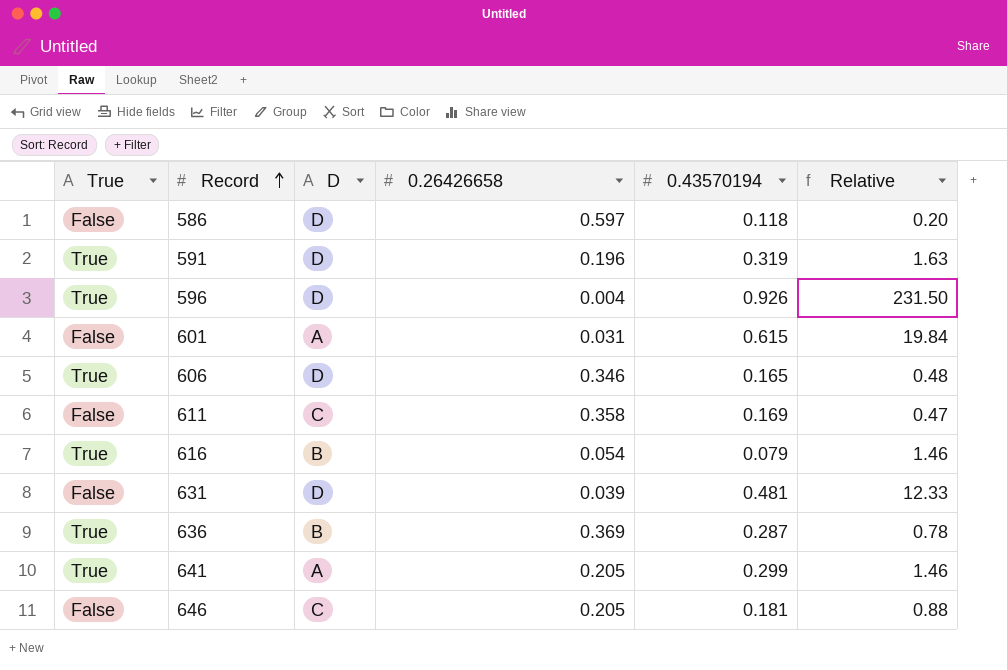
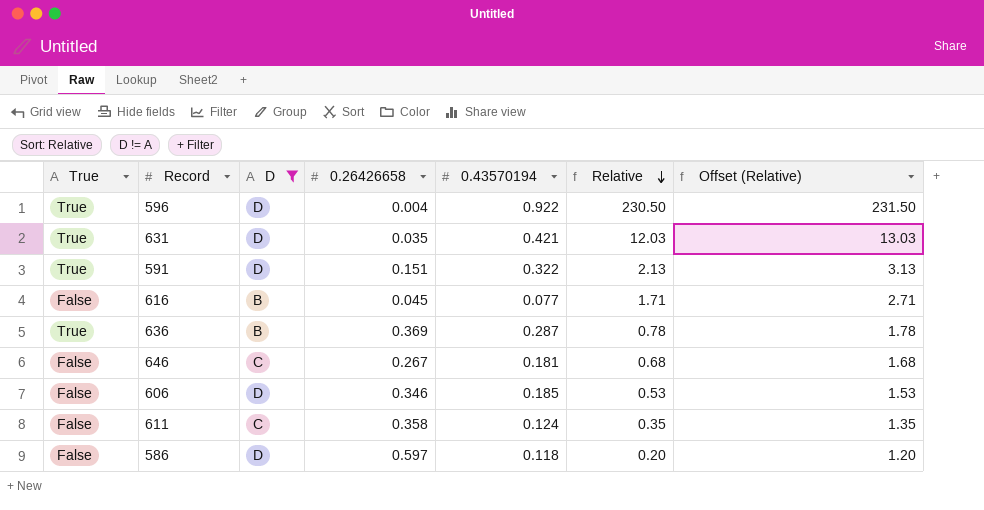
filter: none -> D != A
row order: Record ascending -> Relative descending
column Offset (Relative) | formula: none -> [Relative] + 1
596 | 0.43570194: 0.926 -> 0.922
596 | Relative: 231.50 -> 230.50
631 | True: False -> True
631 | 0.26426658: 0.039 -> 0.035
631 | 0.43570194: 0.481 -> 0.421
631 | Relative: 12.33 -> 12.03
591 | 0.26426658: 0.196 -> 0.151
591 | 0.43570194: 0.319 -> 0.322
591 | Relative: 1.63 -> 2.13
616 | True: True -> False
616 | 0.26426658: 0.054 -> 0.045
616 | 0.43570194: 0.079 -> 0.077
616 | Relative: 1.46 -> 1.71
646 | 0.26426658: 0.205 -> 0.267
646 | Relative: 0.88 -> 0.68
606 | True: True -> False
606 | 0.43570194: 0.165 -> 0.185
606 | Relative: 0.48 -> 0.53
611 | 0.43570194: 0.169 -> 0.124
611 | Relative: 0.47 -> 0.35

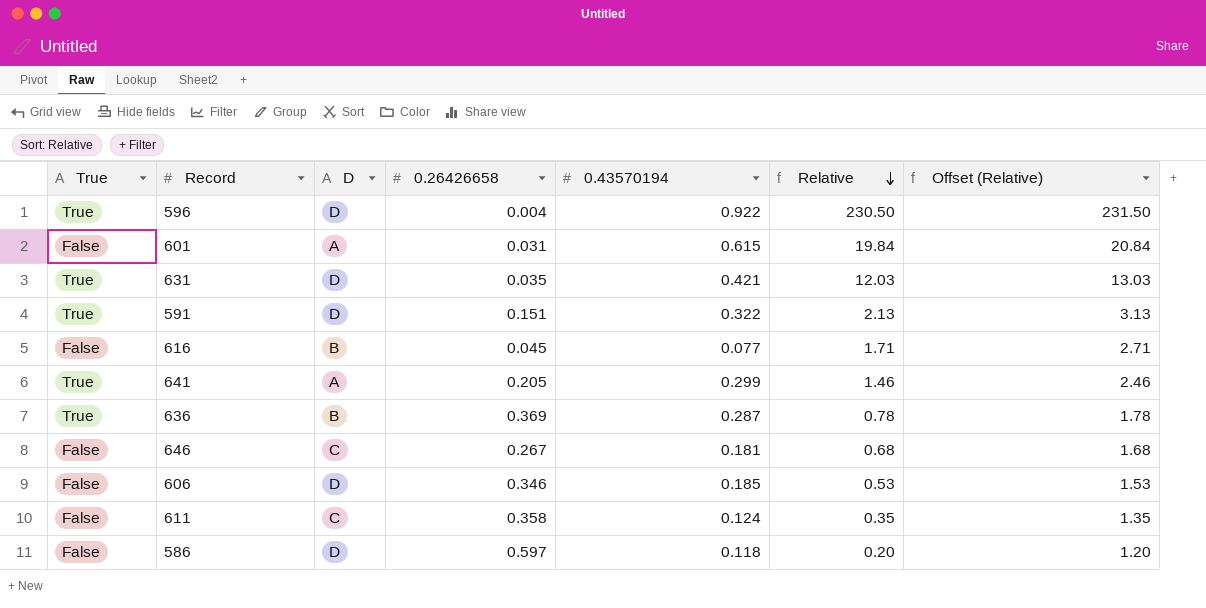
filter: D != A -> none

